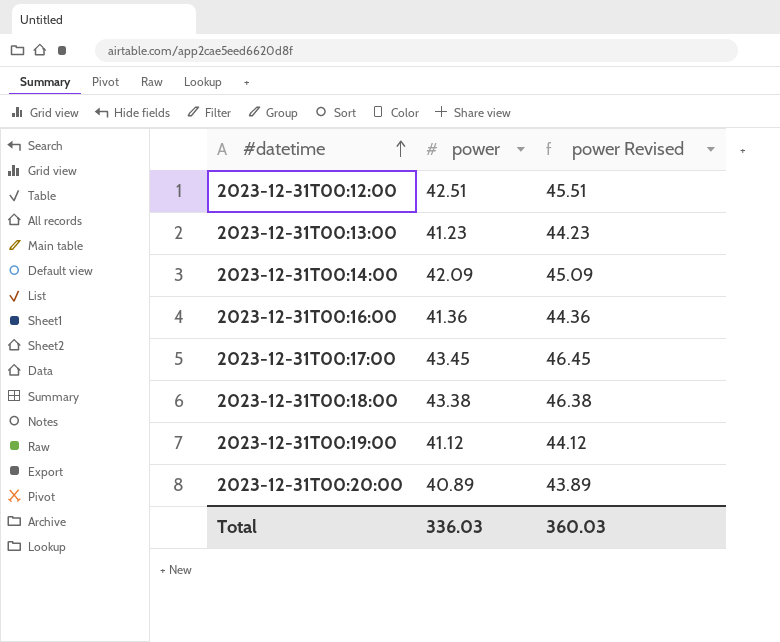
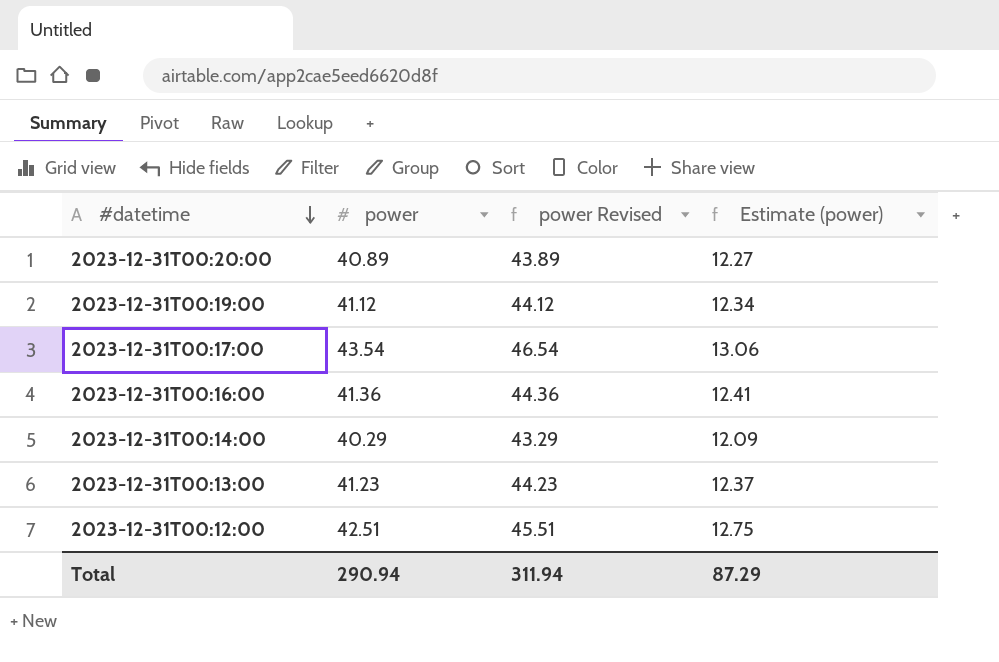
row order: #datetime ascending -> #datetime descending
column Estimate (power) | formula: none -> [power] * 0.3
row 2023-12-31T00:18:00: 43.38 | 46.38 -> none
2023-12-31T00:17:00 | power: 43.45 -> 43.54
2023-12-31T00:17:00 | power Revised: 46.45 -> 46.54
2023-12-31T00:14:00 | power: 42.09 -> 40.29
2023-12-31T00:14:00 | power Revised: 45.09 -> 43.29
Total | power: 336.03 -> 290.94
Total | power Revised: 360.03 -> 311.94

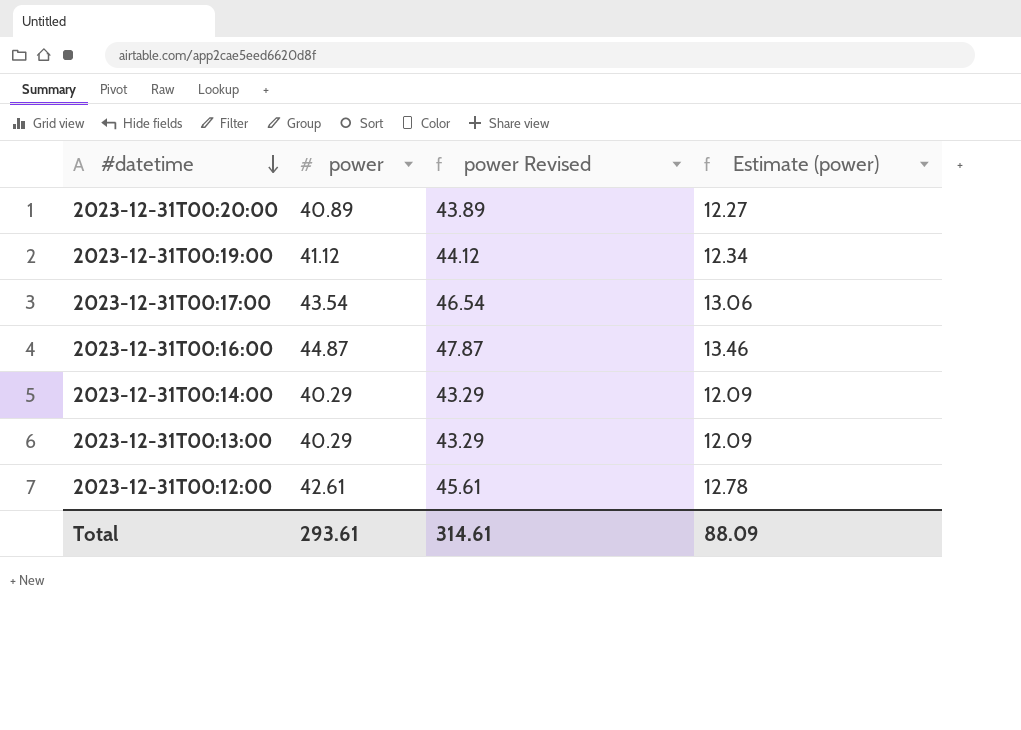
2023-12-31T00:16:00 | power: 41.36 -> 44.87
2023-12-31T00:16:00 | power Revised: 44.36 -> 47.87
2023-12-31T00:16:00 | Estimate (power): 12.41 -> 13.46
2023-12-31T00:13:00 | power: 41.23 -> 40.29
2023-12-31T00:13:00 | power Revised: 44.23 -> 43.29
2023-12-31T00:13:00 | Estimate (power): 12.37 -> 12.09
2023-12-31T00:12:00 | power: 42.51 -> 42.61
2023-12-31T00:12:00 | power Revised: 45.51 -> 45.61
2023-12-31T00:12:00 | Estimate (power): 12.75 -> 12.78
Total | power: 290.94 -> 293.61
Total | power Revised: 311.94 -> 314.61
Total | Estimate (power): 87.29 -> 88.09

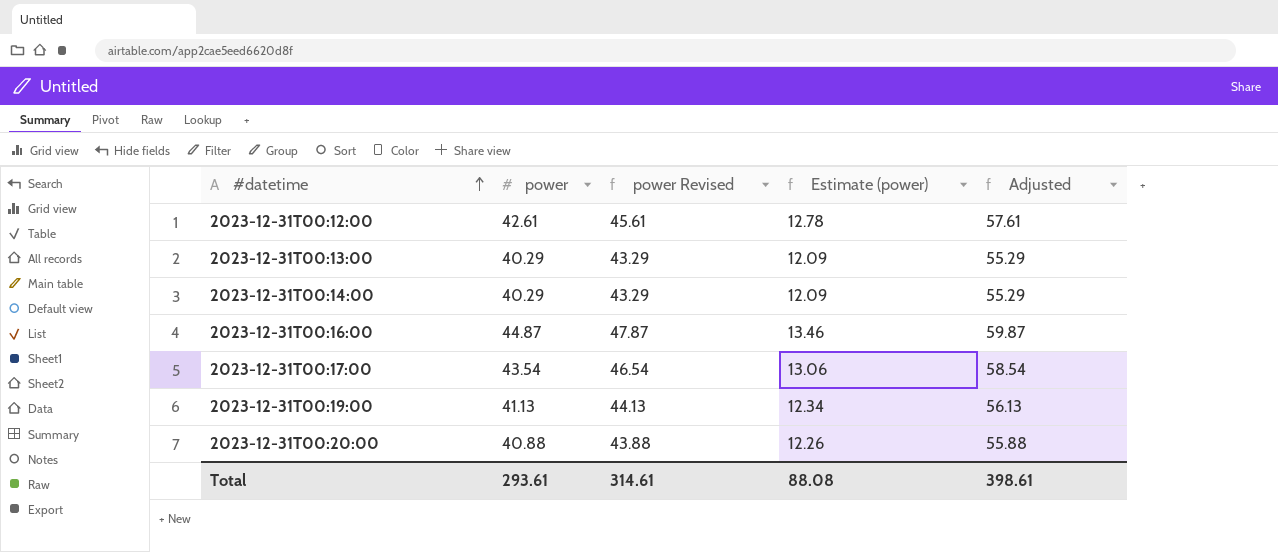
row order: #datetime descending -> #datetime ascending
column Adjusted | formula: none -> [power] + 15
2023-12-31T00:19:00 | power: 41.12 -> 41.13
2023-12-31T00:19:00 | power Revised: 44.12 -> 44.13
2023-12-31T00:20:00 | power: 40.89 -> 40.88
2023-12-31T00:20:00 | power Revised: 43.89 -> 43.88
2023-12-31T00:20:00 | Estimate (power): 12.27 -> 12.26
Total | Estimate (power): 88.09 -> 88.08

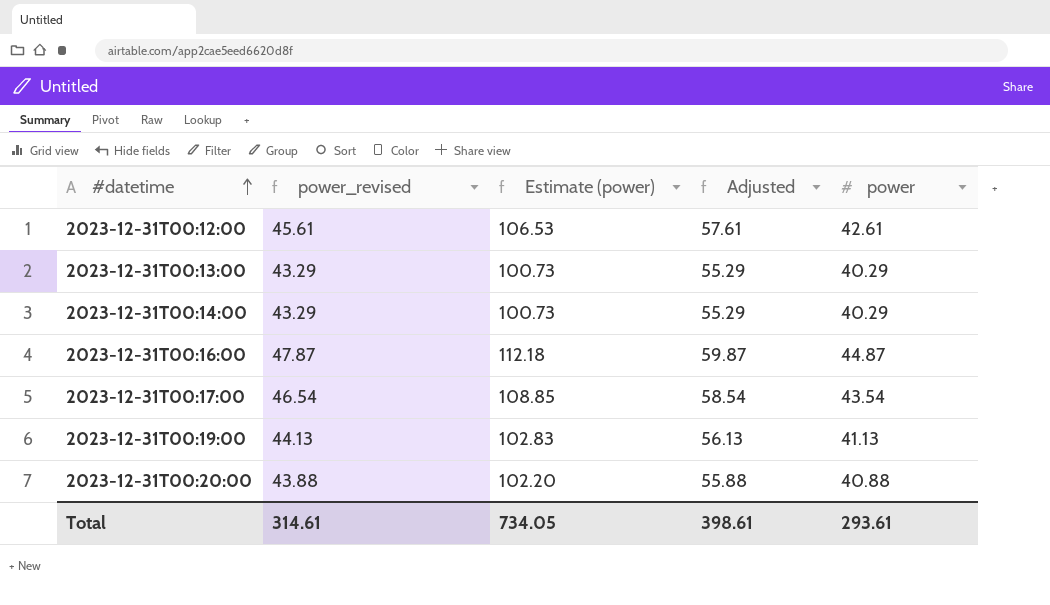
column name: power Revised -> power_revised
column Estimate (power) | formula: [power] * 0.3 -> [power] * 2.5
column power | position: 2 -> 5
Total | Estimate (power): 88.08 -> 734.05

